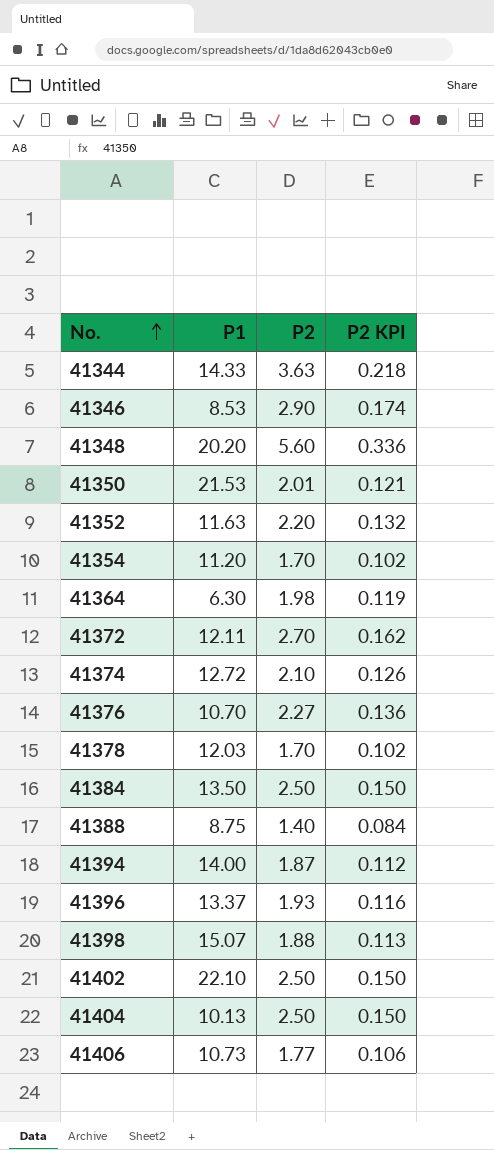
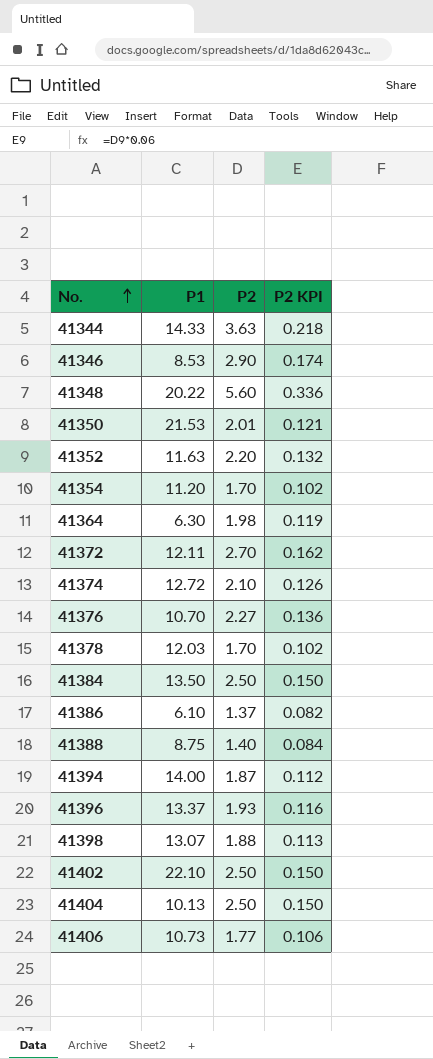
41348 | P1: 20.20 -> 20.22
row 41386: none -> 6.10 | 1.37 | 0.082
41398 | P1: 15.07 -> 13.07

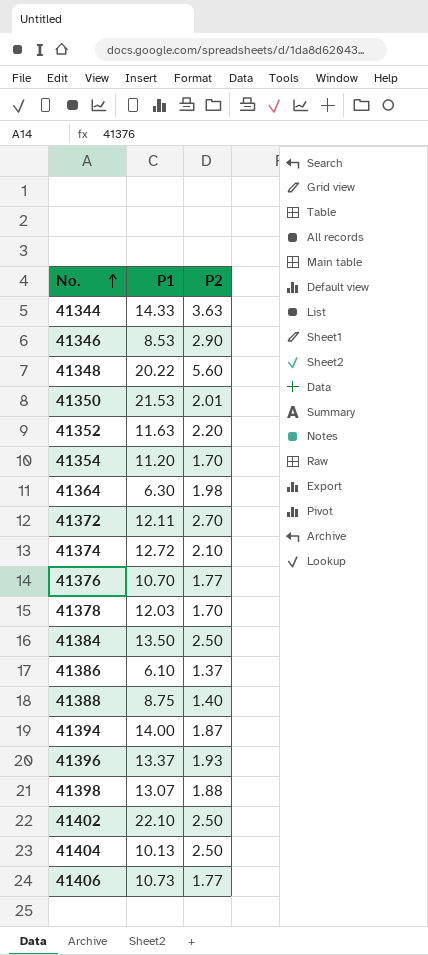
column P2 KPI | formula: [P2] * 0.06 -> none
41376 | P2: 2.27 -> 1.77

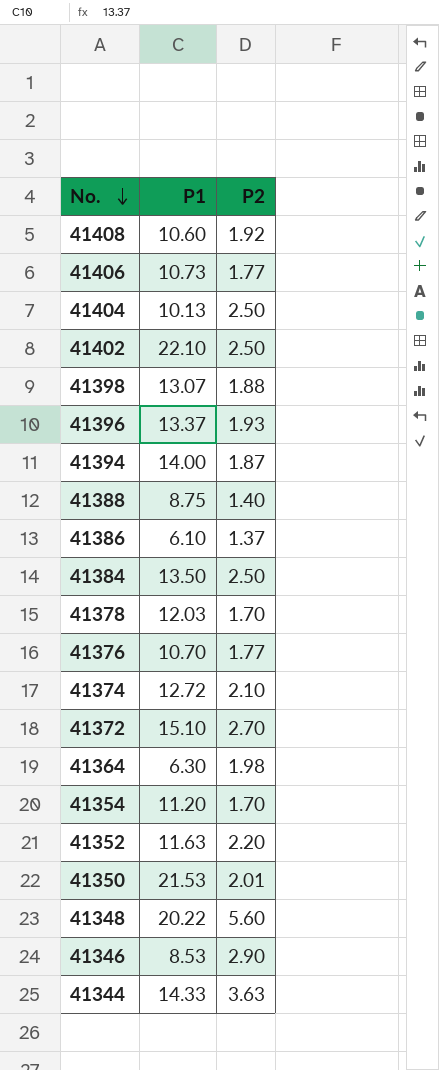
row order: No. ascending -> No. descending
row 41408: none -> 10.60 | 1.92
41372 | P1: 12.11 -> 15.10

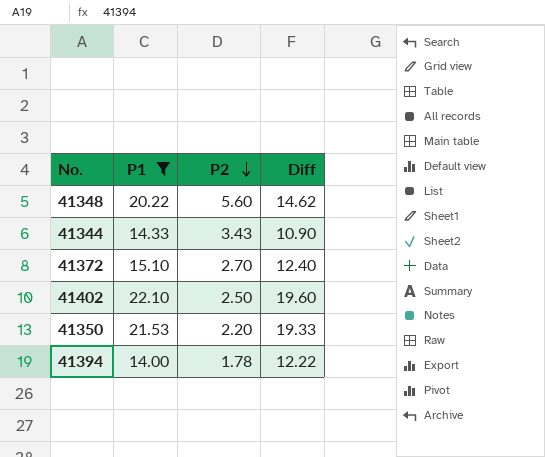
filter: none -> P1 >= 14.00
row order: No. descending -> P2 descending
column Diff | formula: none -> [P1] - [P2]
41344 | P2: 3.63 -> 3.43
41350 | P2: 2.01 -> 2.20
41394 | P2: 1.87 -> 1.78

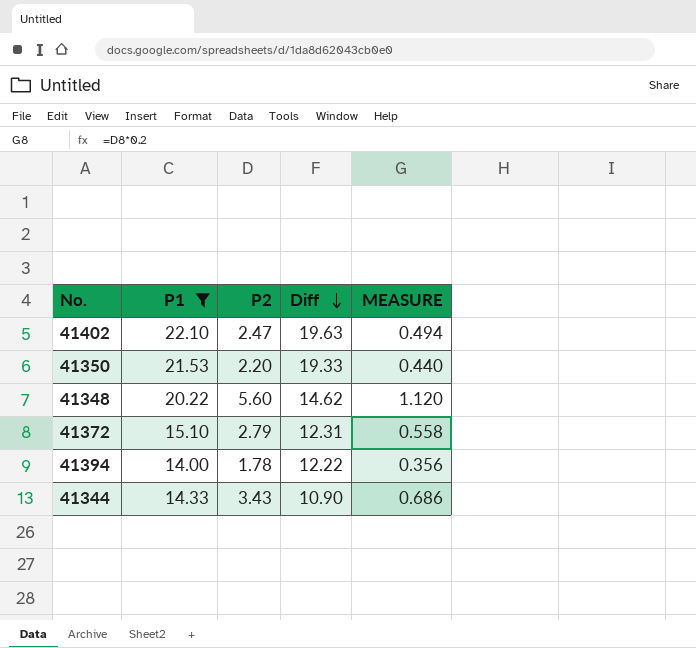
row order: P2 descending -> Diff descending
column MEASURE | formula: none -> [P2] * 0.2
41402 | P2: 2.50 -> 2.47
41402 | Diff: 19.60 -> 19.63
41372 | P2: 2.70 -> 2.79
41372 | Diff: 12.40 -> 12.31

